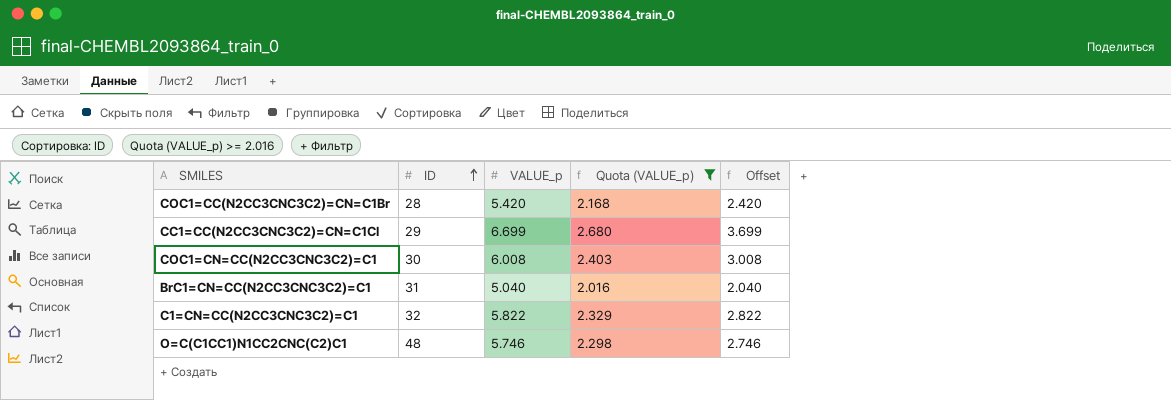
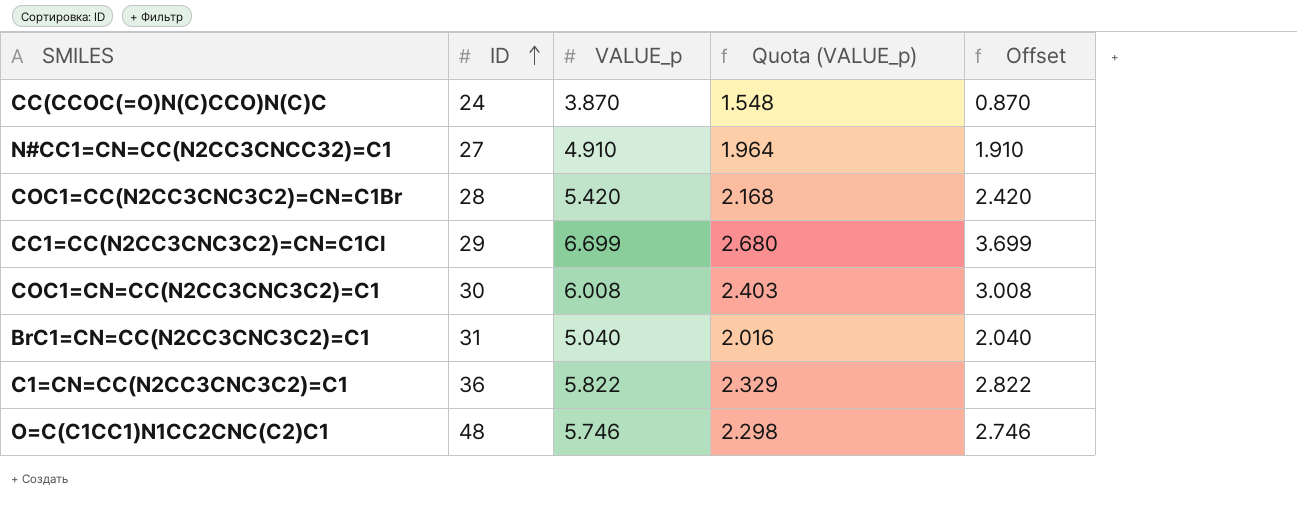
filter: Quota (VALUE_p) >= 2.016 -> none
C1=CN=CC(N2CC3CNC3C2)=C1 | ID: 32 -> 36

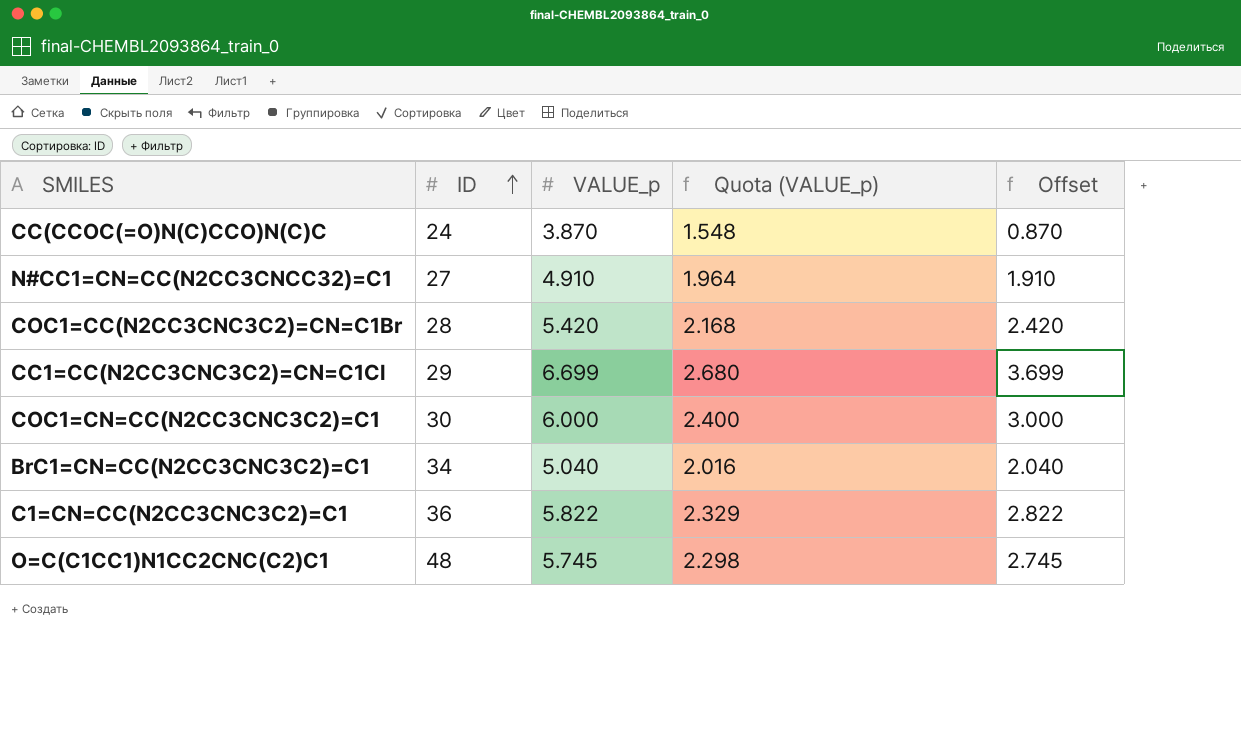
COC1=CN=CC(N2CC3CNC3C2)=C1 | VALUE_p: 6.008 -> 6.000
COC1=CN=CC(N2CC3CNC3C2)=C1 | Quota (VALUE_p): 2.403 -> 2.400
COC1=CN=CC(N2CC3CNC3C2)=C1 | Offset: 3.008 -> 3.000
BrC1=CN=CC(N2CC3CNC3C2)=C1 | ID: 31 -> 34
O=C(C1CC1)N1CC2CNC(C2)C1 | VALUE_p: 5.746 -> 5.745
O=C(C1CC1)N1CC2CNC(C2)C1 | Offset: 2.746 -> 2.745

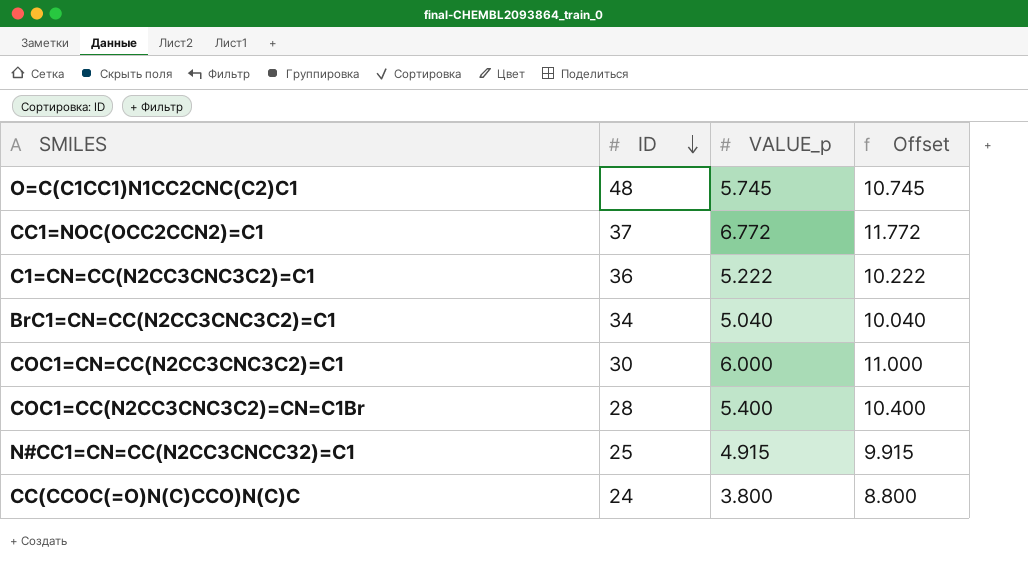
row order: ID ascending -> ID descending
column Quota (VALUE_p) | formula: [VALUE_p] * 0.4 -> none
column Offset | formula: [VALUE_p] - 3 -> [VALUE_p] + 5
row CC1=CC(N2CC3CNC3C2)=CN=C1Cl: 29 | 6.699 | 2.680 | 3.699 -> none
row CC1=NOC(OCC2CCN2)=C1: none -> 37 | 6.772 | 11.772
C1=CN=CC(N2CC3CNC3C2)=C1 | VALUE_p: 5.822 -> 5.222
COC1=CC(N2CC3CNC3C2)=CN=C1Br | VALUE_p: 5.420 -> 5.400
N#CC1=CN=CC(N2CC3CNCC32)=C1 | ID: 27 -> 25
N#CC1=CN=CC(N2CC3CNCC32)=C1 | VALUE_p: 4.910 -> 4.915
CC(CCOC(=O)N(C)CCO)N(C)C | VALUE_p: 3.870 -> 3.800

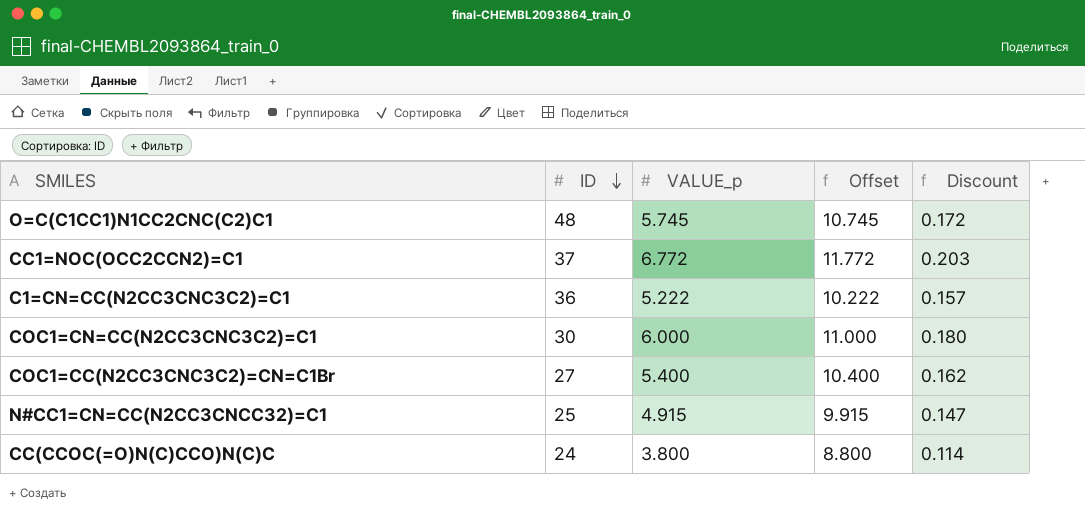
column Discount | formula: none -> [VALUE_p] * 0.03
row BrC1=CN=CC(N2CC3CNC3C2)=C1: 34 | 5.040 | 10.040 -> none
COC1=CC(N2CC3CNC3C2)=CN=C1Br | ID: 28 -> 27

